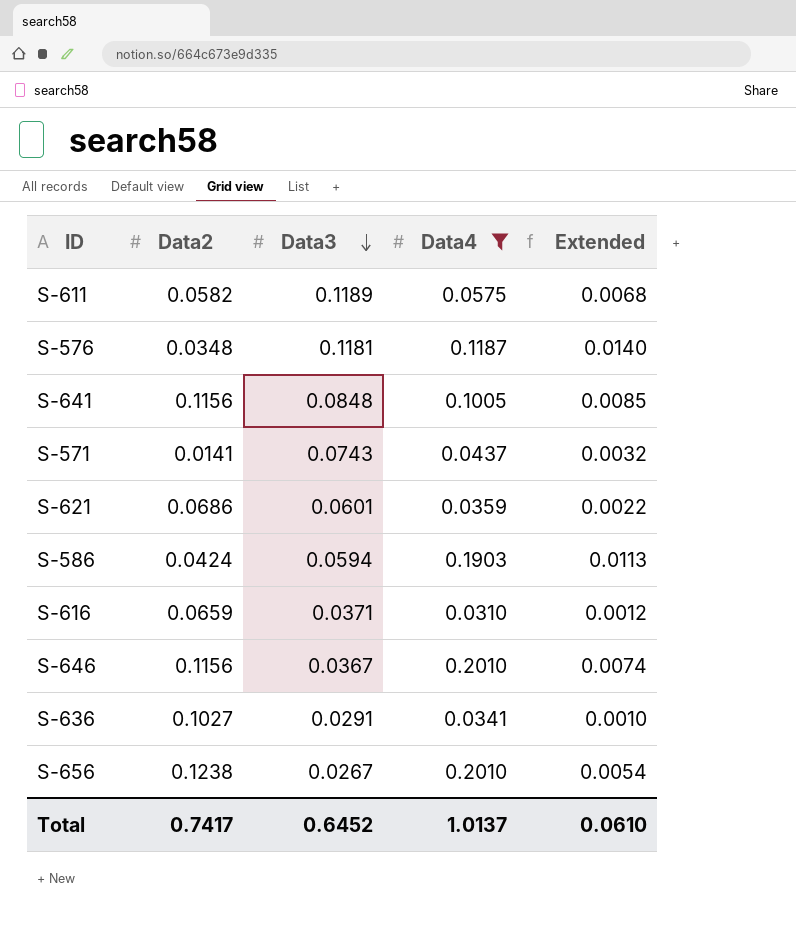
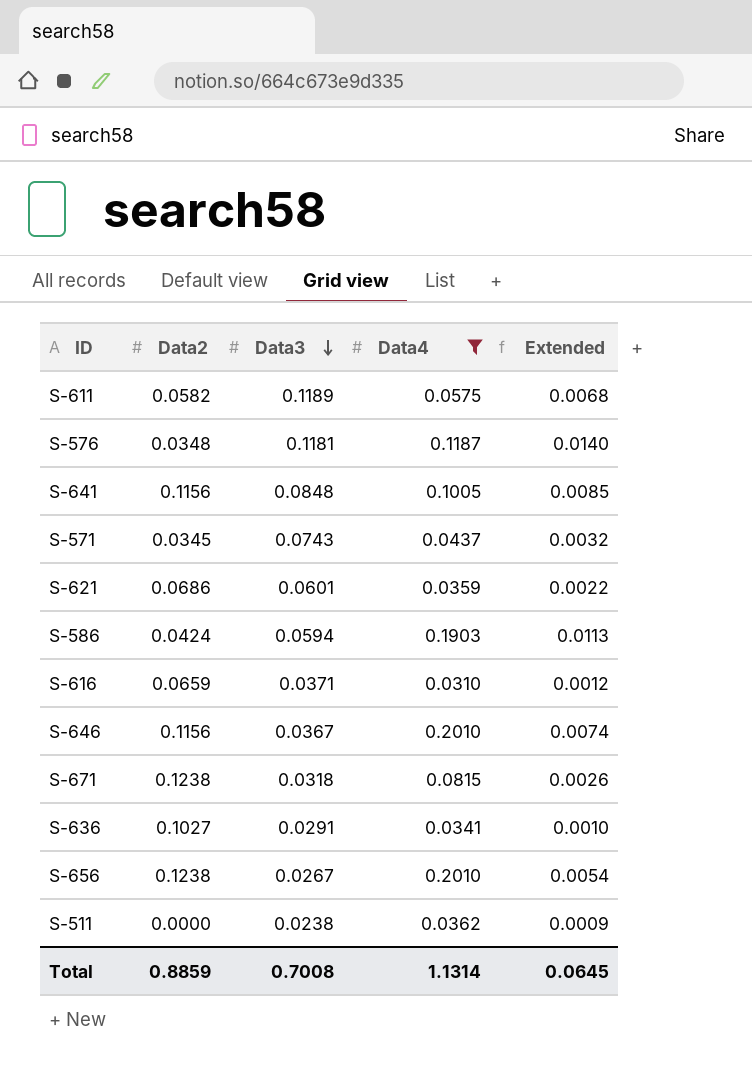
S-571 | Data2: 0.0141 -> 0.0345
row S-671: none -> 0.1238 | 0.0318 | 0.0815 | 0.0026
row S-511: none -> 0.0000 | 0.0238 | 0.0362 | 0.0009
Total | Data2: 0.7417 -> 0.8859
Total | Data3: 0.6452 -> 0.7008
Total | Data4: 1.0137 -> 1.1314
Total | Extended: 0.0610 -> 0.0645

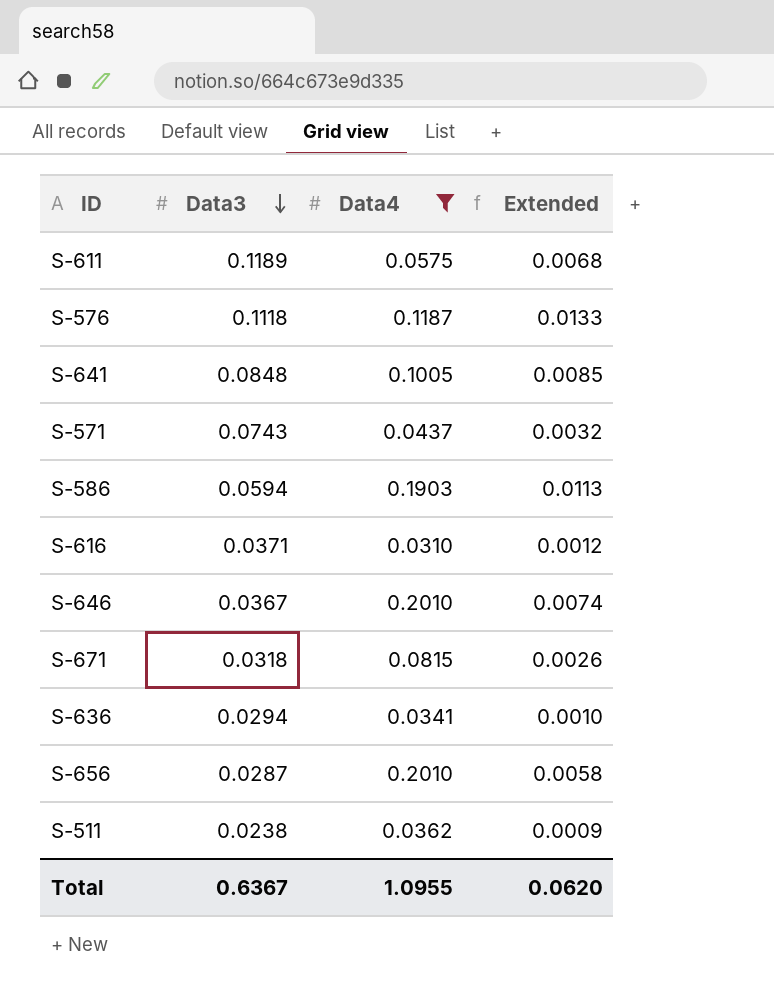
column Data2 | position: 2 -> none
row S-621: 0.0686 | 0.0601 | 0.0359 | 0.0022 -> none
S-576 | Data3: 0.1181 -> 0.1118
S-576 | Extended: 0.0140 -> 0.0133
S-636 | Data3: 0.0291 -> 0.0294
S-656 | Data3: 0.0267 -> 0.0287
S-656 | Extended: 0.0054 -> 0.0058
Total | Data3: 0.7008 -> 0.6367
Total | Data4: 1.1314 -> 1.0955
Total | Extended: 0.0645 -> 0.0620

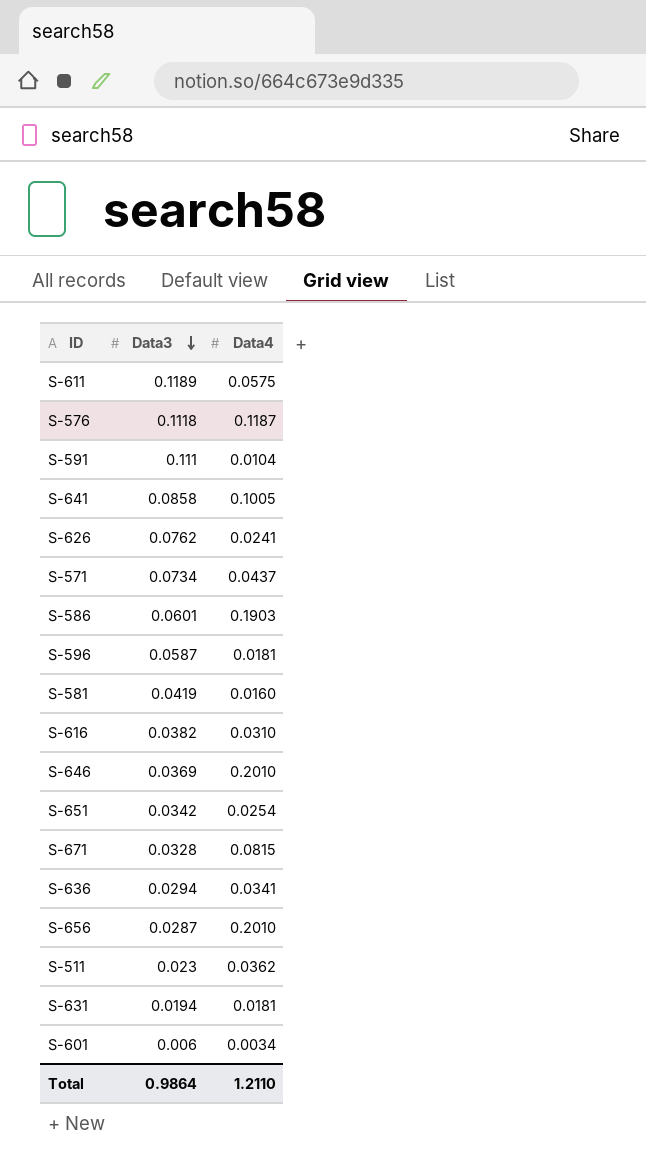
filter: Data4 >= 0.0310 -> none
column Extended | formula: [Data3] * [Data4] -> none
S-641 | Data3: 0.0848 -> 0.0858
S-571 | Data3: 0.0743 -> 0.0734
S-586 | Data3: 0.0594 -> 0.0601
S-616 | Data3: 0.0371 -> 0.0382
S-646 | Data3: 0.0367 -> 0.0369
S-671 | Data3: 0.0318 -> 0.0328
S-511 | Data3: 0.0238 -> 0.023
Total | Data3: 0.6367 -> 0.9864
Total | Data4: 1.0955 -> 1.2110

